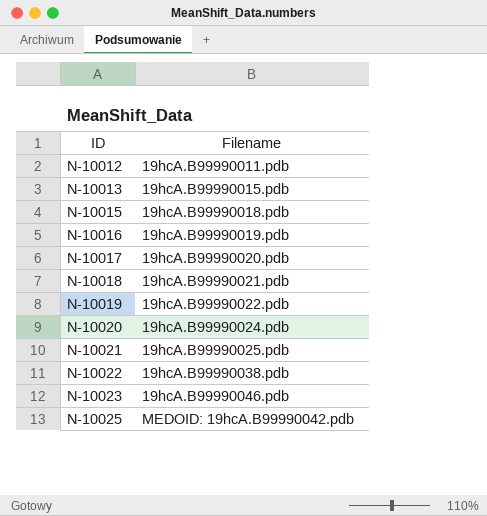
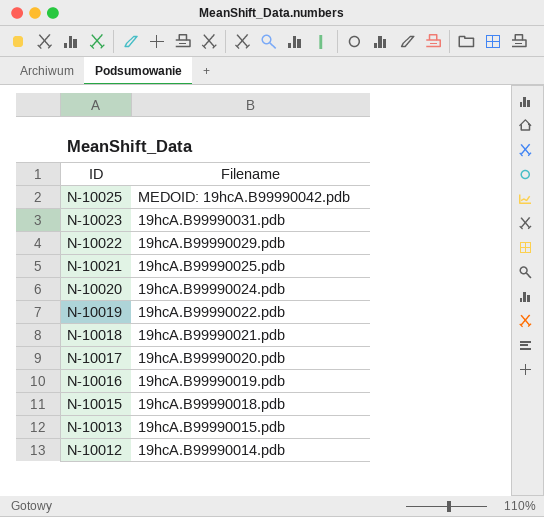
row order: ID ascending -> ID descending
N-10023 | Filename: 19hcA.B99990046.pdb -> 19hcA.B99990031.pdb
N-10022 | Filename: 19hcA.B99990038.pdb -> 19hcA.B99990029.pdb
N-10012 | Filename: 19hcA.B99990011.pdb -> 19hcA.B99990014.pdb

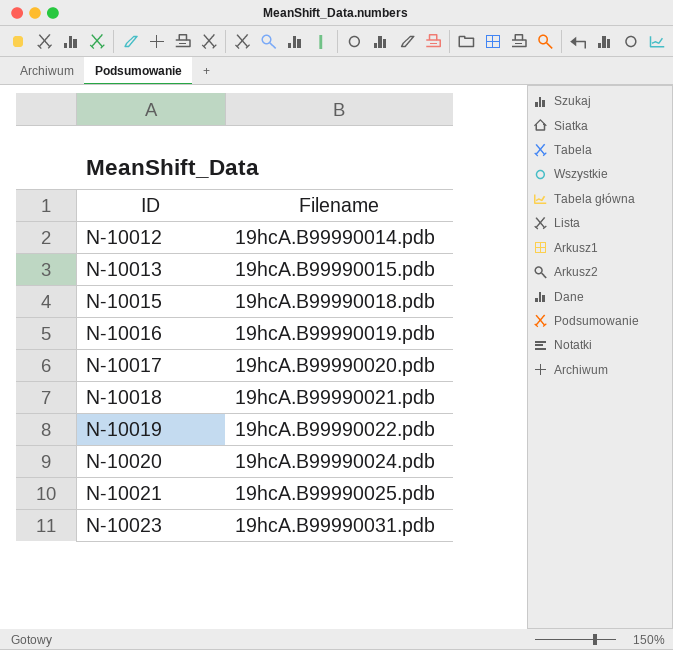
row order: ID descending -> ID ascending
row N-10025: MEDOID: 19hcA.B99990042.pdb -> none
row N-10022: 19hcA.B99990029.pdb -> none

